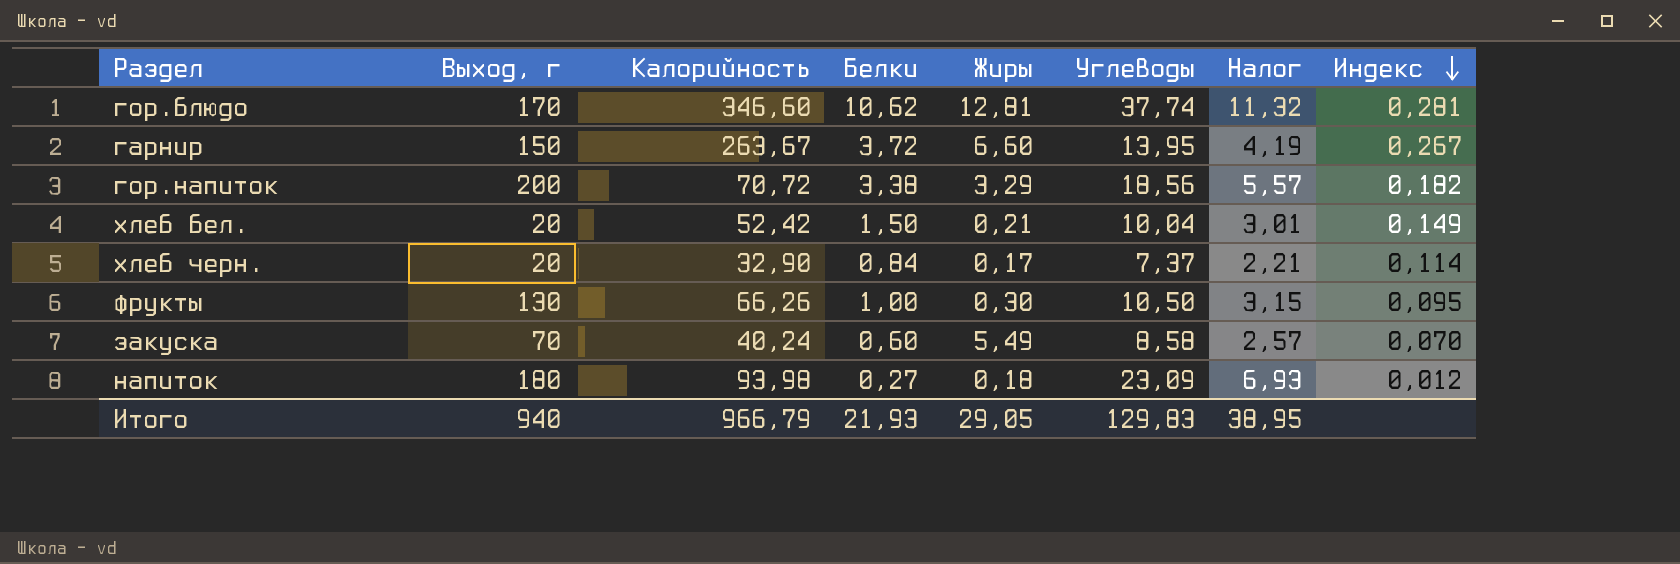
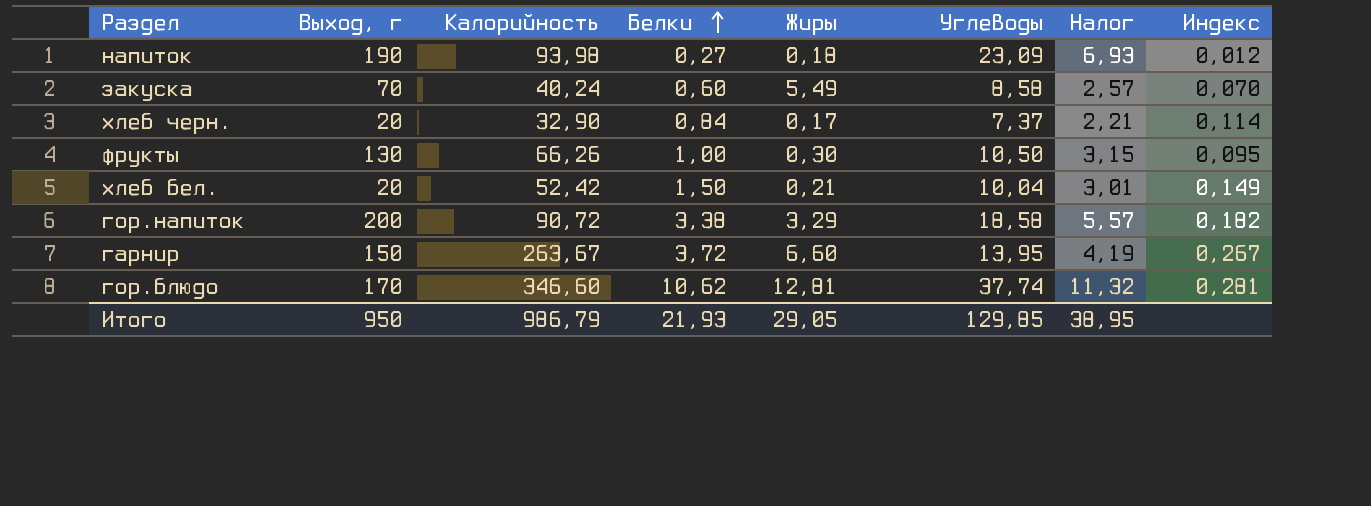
row order: Индекс descending -> Белки ascending
напиток | Выход, г: 180 -> 190
гор.напиток | Калорийность: 70,72 -> 90,72
гор.напиток | Углеводы: 18,56 -> 18,58
Итого | Выход, г: 940 -> 950
Итого | Калорийность: 966,79 -> 986,79
Итого | Углеводы: 129,83 -> 129,85

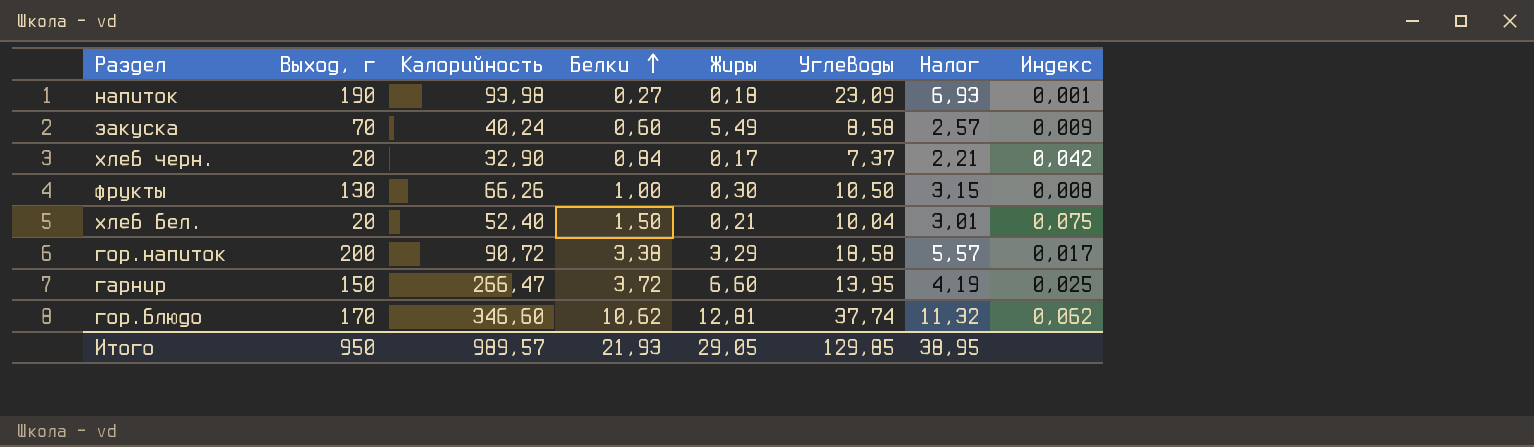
column Индекс | formula: [Белки] / [Углеводы] -> [Белки] / [Выход, г]
хлеб бел. | Калорийность: 52,42 -> 52,40
гарнир | Калорийность: 263,67 -> 266,47
Итого | Калорийность: 986,79 -> 989,57

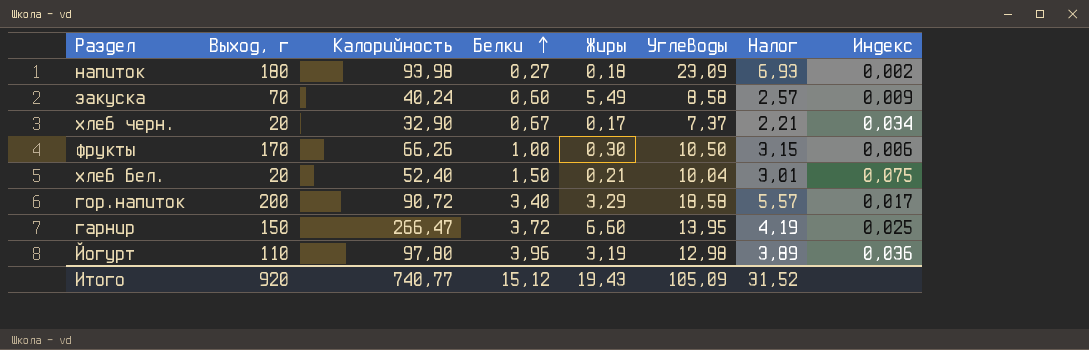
row гор.блюдо: 170 | 346,60 | 10,62 | 12,81 | 37,74 | 11,32 | 0,062 -> none
напиток | Выход, г: 190 -> 180
напиток | Индекс: 0,001 -> 0,002
хлеб черн. | Белки: 0,84 -> 0,67
хлеб черн. | Индекс: 0,042 -> 0,034
фрукты | Выход, г: 130 -> 170
фрукты | Индекс: 0,008 -> 0,006
гор.напиток | Белки: 3,38 -> 3,40
row Йогурт: none -> 110 | 97,80 | 3,96 | 3,19 | 12,98 | 3,89 | 0,036
Итого | Выход, г: 950 -> 920
Итого | Калорийность: 989,57 -> 740,77
Итого | Белки: 21,93 -> 15,12
Итого | Жиры: 29,05 -> 19,43
Итого | Углеводы: 129,85 -> 105,09
Итого | Налог: 38,95 -> 31,52

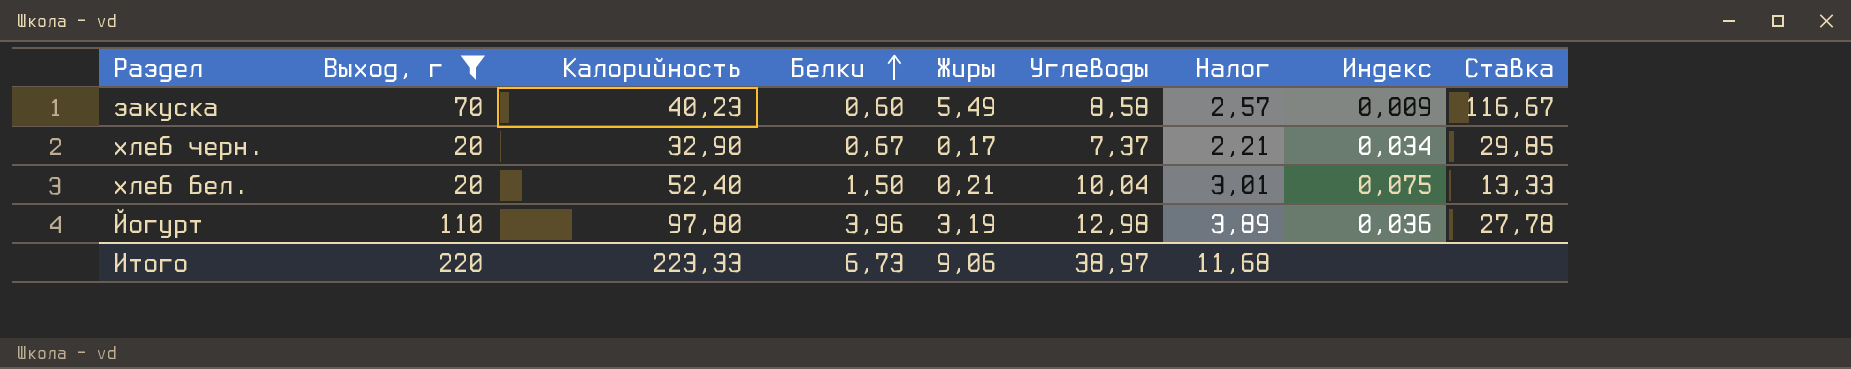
filter: none -> Выход, г <= 110
column Ставка | formula: none -> [Выход, г] / [Белки]
закуска | Калорийность: 40,24 -> 40,23
Итого | Выход, г: 920 -> 220
Итого | Калорийность: 740,77 -> 223,33
Итого | Белки: 15,12 -> 6,73
Итого | Жиры: 19,43 -> 9,06
Итого | Углеводы: 105,09 -> 38,97
Итого | Налог: 31,52 -> 11,68

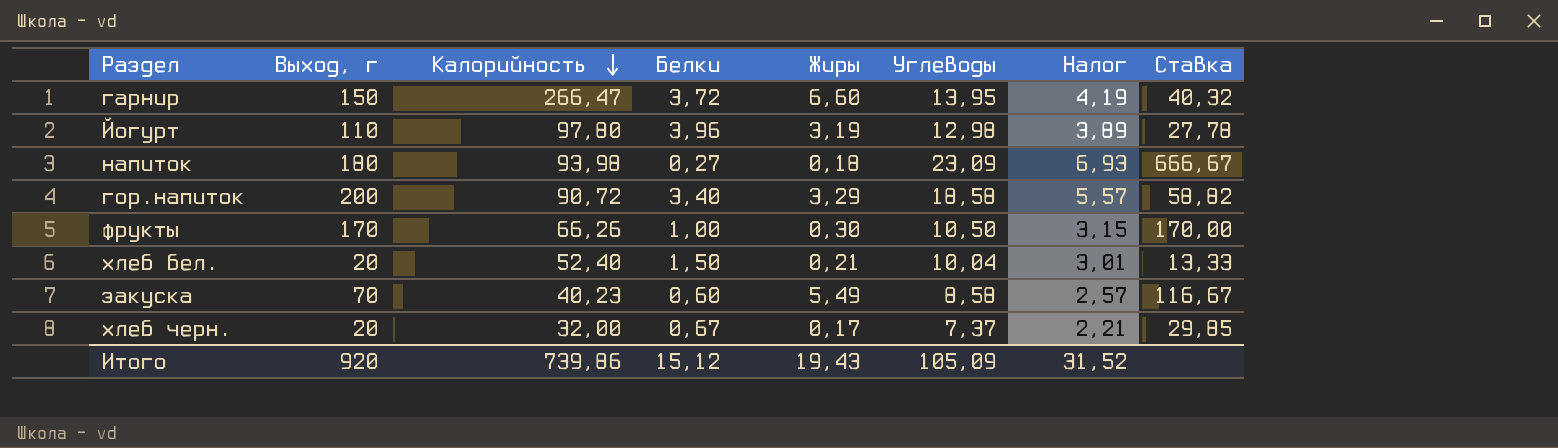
filter: Выход, г <= 110 -> none
row order: Белки ascending -> Калорийность descending
column Индекс | formula: [Белки] / [Выход, г] -> none
хлеб черн. | Калорийность: 32,90 -> 32,00
Итого | Выход, г: 220 -> 920
Итого | Калорийность: 223,33 -> 739,86
Итого | Белки: 6,73 -> 15,12
Итого | Жиры: 9,06 -> 19,43
Итого | Углеводы: 38,97 -> 105,09
Итого | Налог: 11,68 -> 31,52

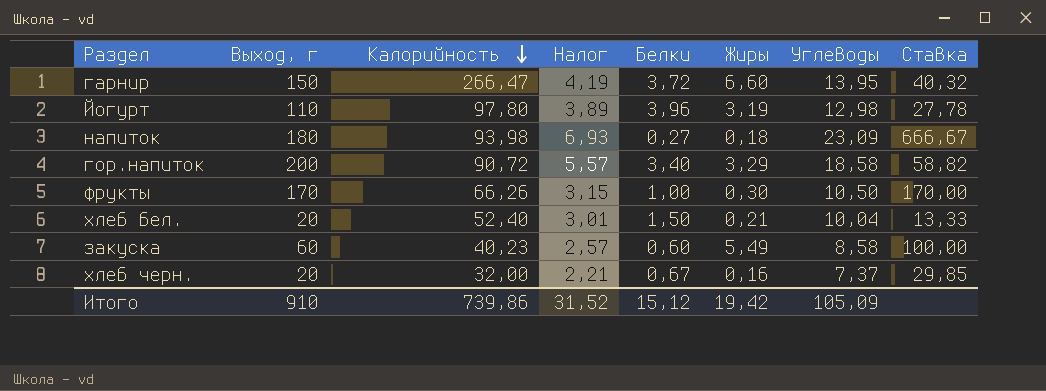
column Налог | position: 7 -> 4
закуска | Выход, г: 70 -> 60
закуска | Ставка: 116,67 -> 100,00
хлеб черн. | Жиры: 0,17 -> 0,16
Итого | Выход, г: 920 -> 910
Итого | Жиры: 19,43 -> 19,42

